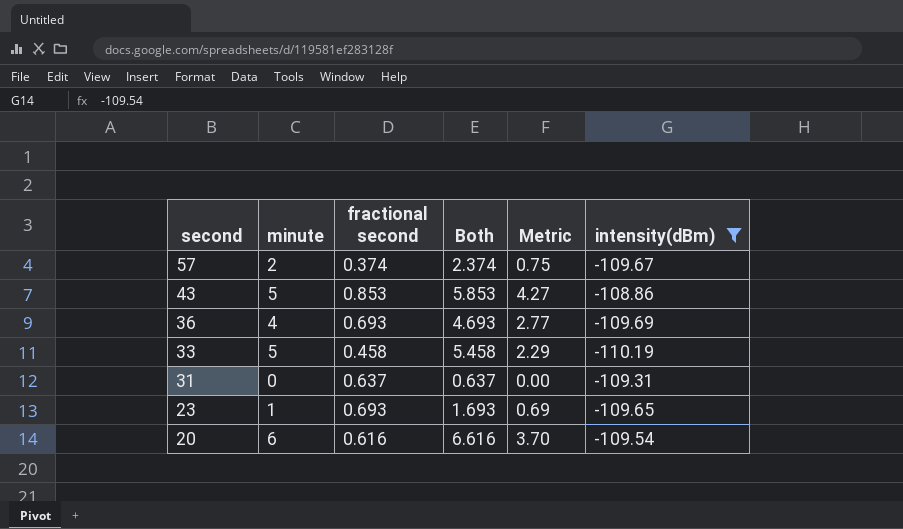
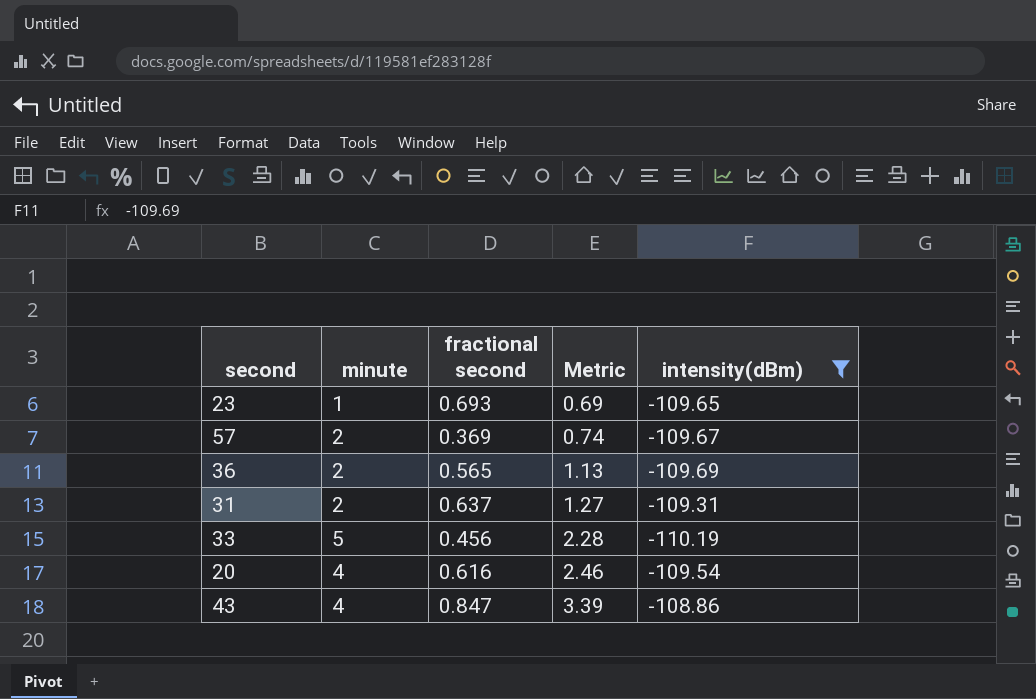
row order: second descending -> Metric ascending
column Both | formula: [minute] + [fractional second] -> none
57 | fractional second: 0.374 -> 0.369
57 | Metric: 0.75 -> 0.74
36 | minute: 4 -> 2
36 | fractional second: 0.693 -> 0.565
36 | Metric: 2.77 -> 1.13
31 | minute: 0 -> 2
31 | Metric: 0.00 -> 1.27
33 | fractional second: 0.458 -> 0.456
33 | Metric: 2.29 -> 2.28
20 | minute: 6 -> 4
20 | Metric: 3.70 -> 2.46
43 | minute: 5 -> 4
43 | fractional second: 0.853 -> 0.847
43 | Metric: 4.27 -> 3.39

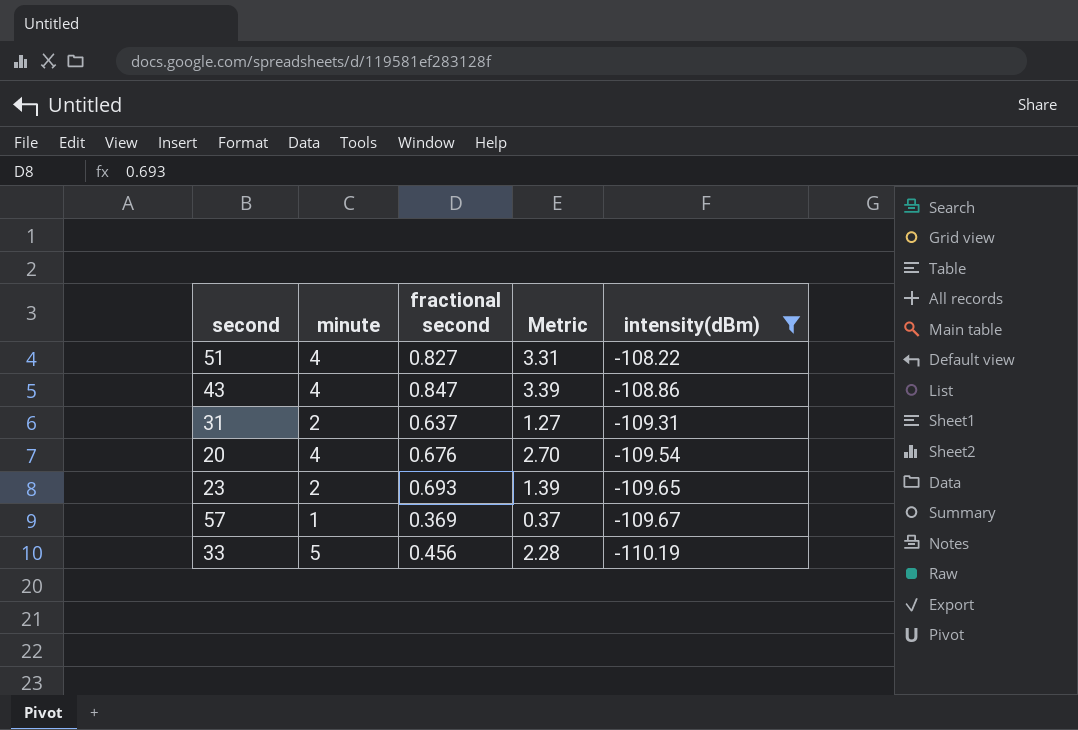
row order: Metric ascending -> intensity(dBm) descending
row 36: 2 | 0.565 | 1.13 | -109.69 -> none
row 51: none -> 4 | 0.827 | 3.31 | -108.22
20 | fractional second: 0.616 -> 0.676
20 | Metric: 2.46 -> 2.70
23 | minute: 1 -> 2
23 | Metric: 0.69 -> 1.39
57 | minute: 2 -> 1
57 | Metric: 0.74 -> 0.37

